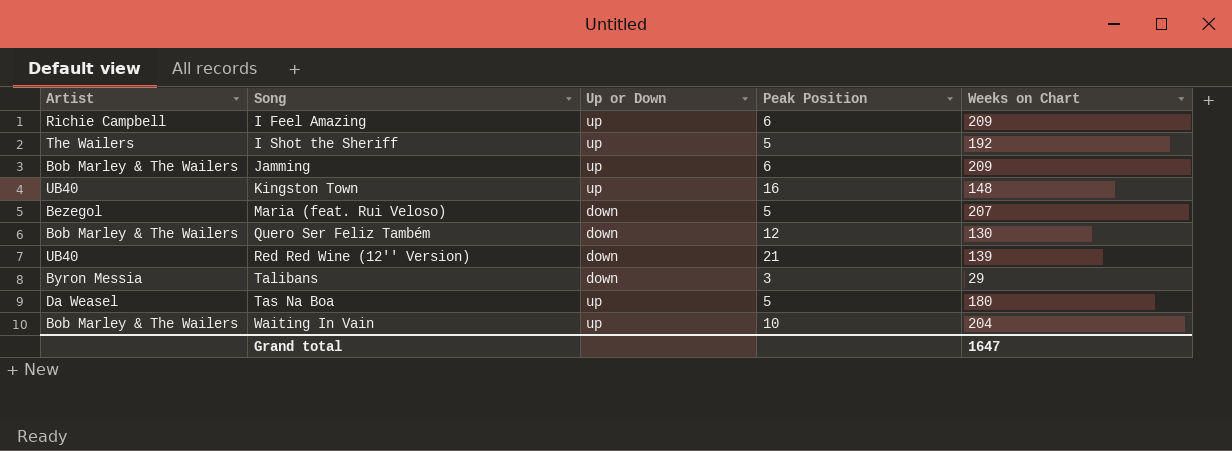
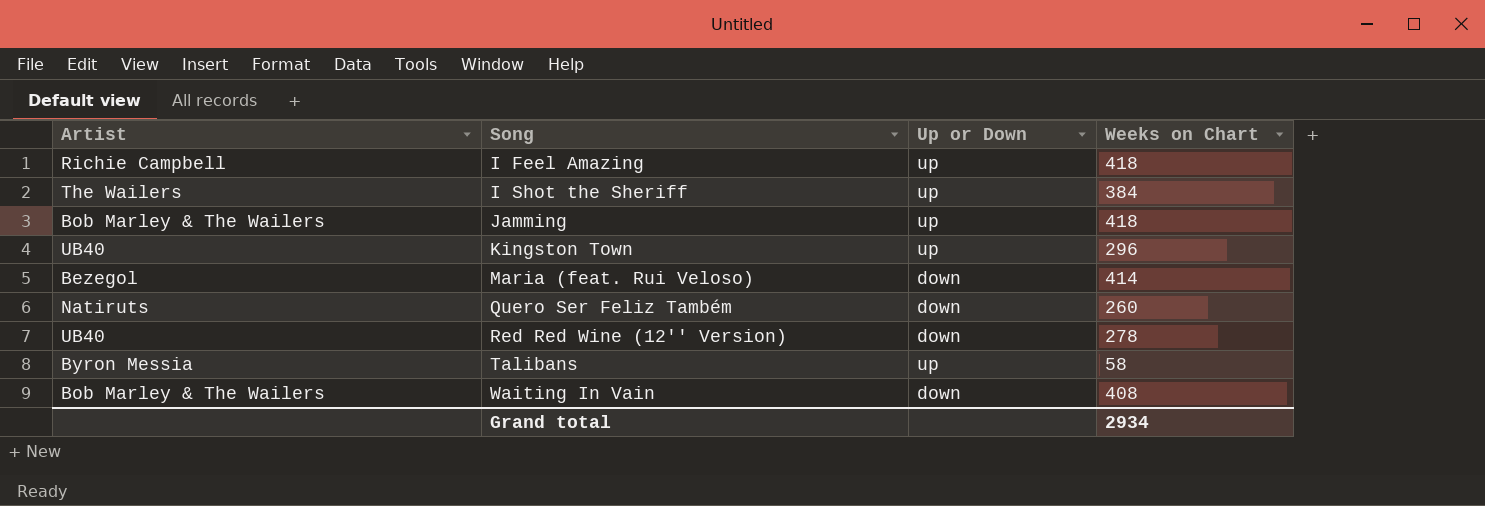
column Peak Position | position: 4 -> none
row Tas Na Boa: Da Weasel | up | 5 | 180 -> none
I Feel Amazing | Weeks on Chart: 209 -> 418
I Shot the Sheriff | Weeks on Chart: 192 -> 384
Jamming | Weeks on Chart: 209 -> 418
Kingston Town | Weeks on Chart: 148 -> 296
Maria (feat. Rui Veloso) | Weeks on Chart: 207 -> 414
Quero Ser Feliz Também | Artist: Bob Marley & The Wailers -> Natiruts
Quero Ser Feliz Também | Weeks on Chart: 130 -> 260
Red Red Wine (12'' Version) | Weeks on Chart: 139 -> 278
Talibans | Up or Down: down -> up
Talibans | Weeks on Chart: 29 -> 58
Waiting In Vain | Up or Down: up -> down
Waiting In Vain | Weeks on Chart: 204 -> 408
Grand total | Weeks on Chart: 1647 -> 2934

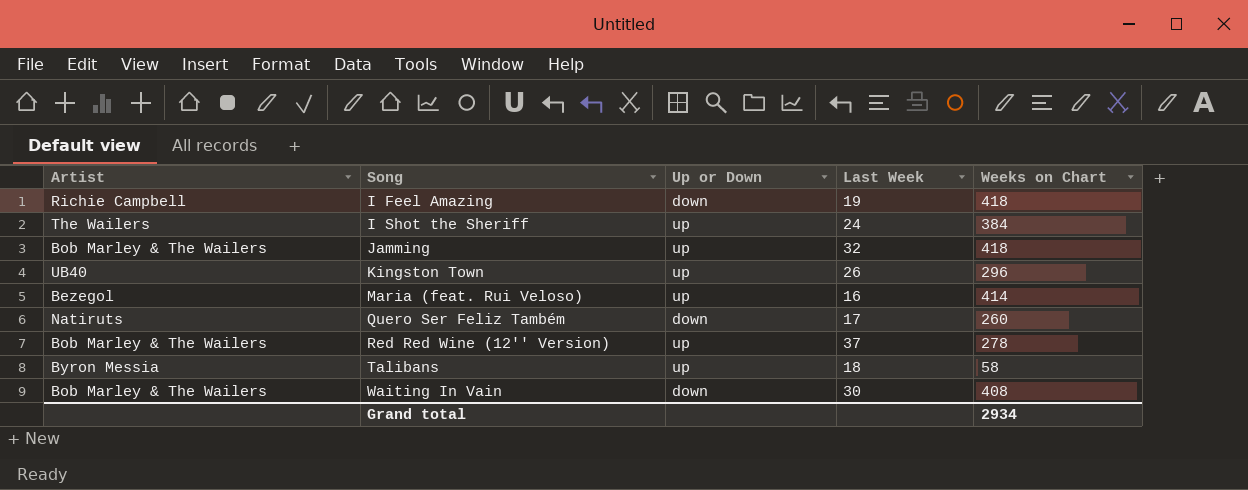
column Last Week | position: none -> 4
I Feel Amazing | Up or Down: up -> down
Maria (feat. Rui Veloso) | Up or Down: down -> up
Red Red Wine (12'' Version) | Artist: UB40 -> Bob Marley & The Wailers
Red Red Wine (12'' Version) | Up or Down: down -> up

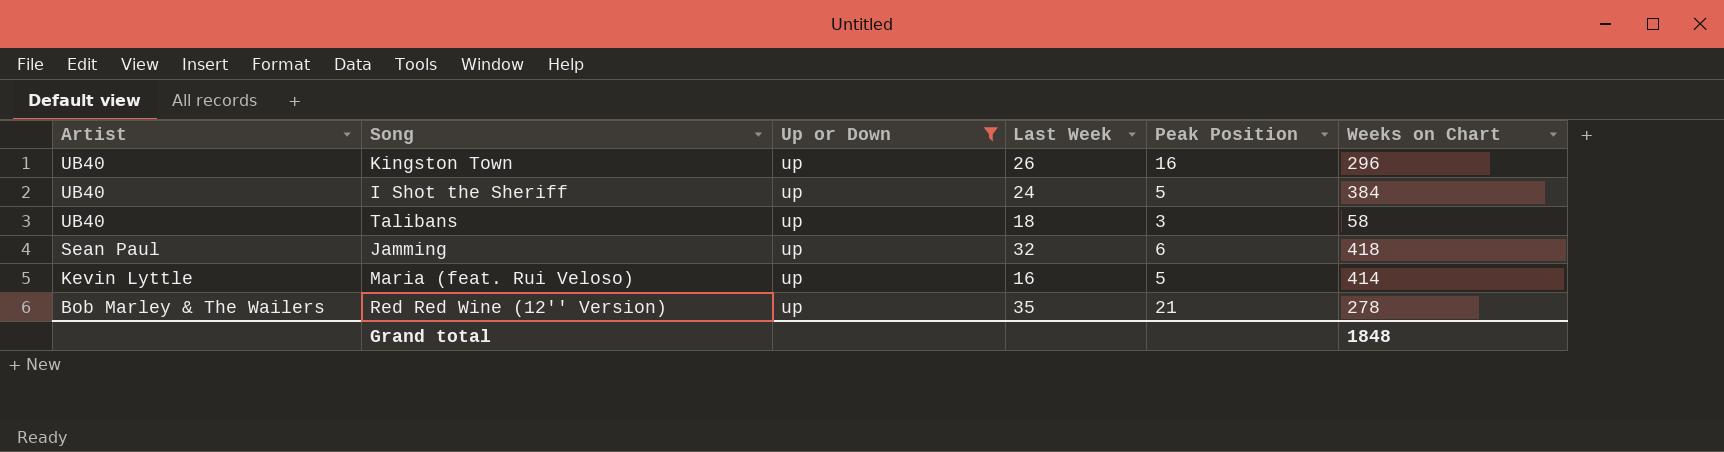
filter: none -> Up or Down = up
row order: Song ascending -> Artist descending
column Peak Position | position: none -> 5
I Shot the Sheriff | Artist: The Wailers -> UB40
Talibans | Artist: Byron Messia -> UB40
Jamming | Artist: Bob Marley & The Wailers -> Sean Paul
Maria (feat. Rui Veloso) | Artist: Bezegol -> Kevin Lyttle
Red Red Wine (12'' Version) | Last Week: 37 -> 35
Grand total | Weeks on Chart: 2934 -> 1848

